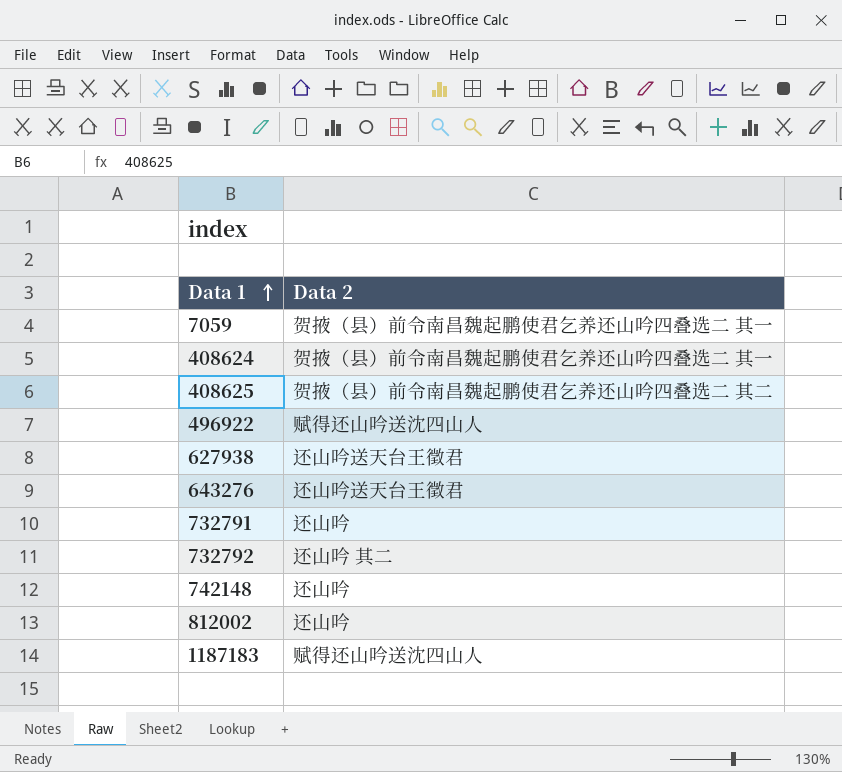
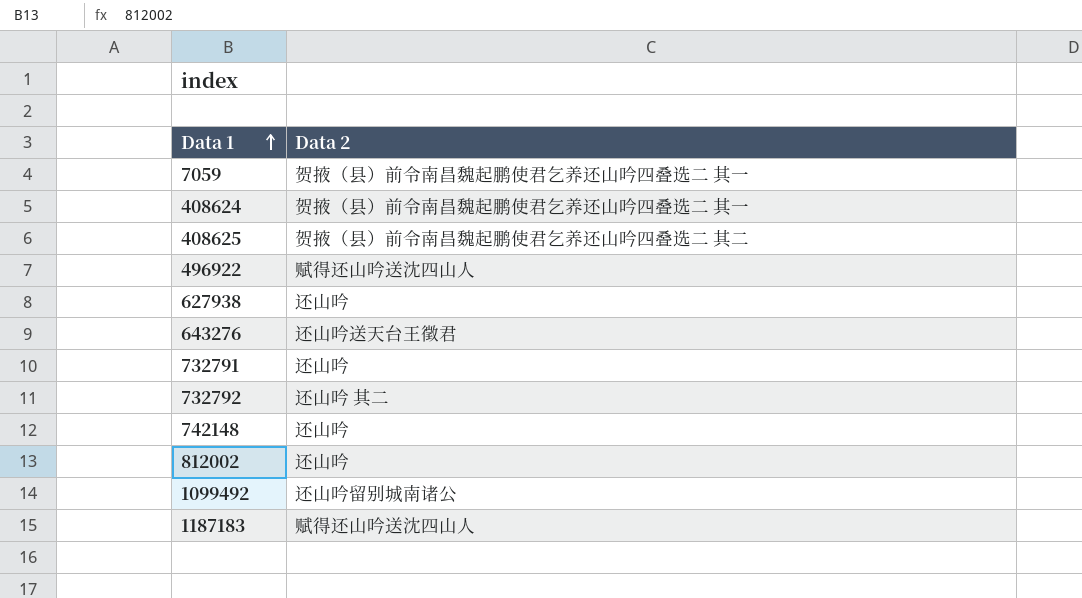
627938 | Data 2: 还山吟送天台王徵君 -> 还山吟
row 1099492: none -> 还山吟留别城南诸公

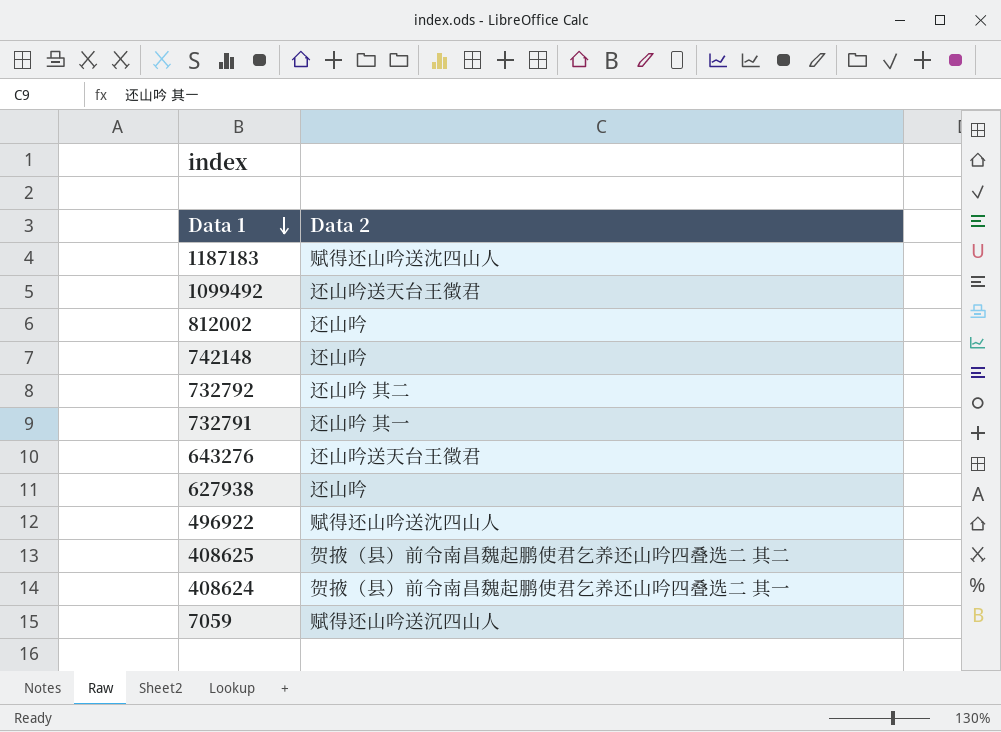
row order: Data 1 ascending -> Data 1 descending
1099492 | Data 2: 还山吟留别城南诸公 -> 还山吟送天台王徵君
732791 | Data 2: 还山吟 -> 还山吟 其一
7059 | Data 2: 贺掖（县）前令南昌魏起鹏使君乞养还山吟四叠选二 其一 -> 赋得还山吟送沉四山人

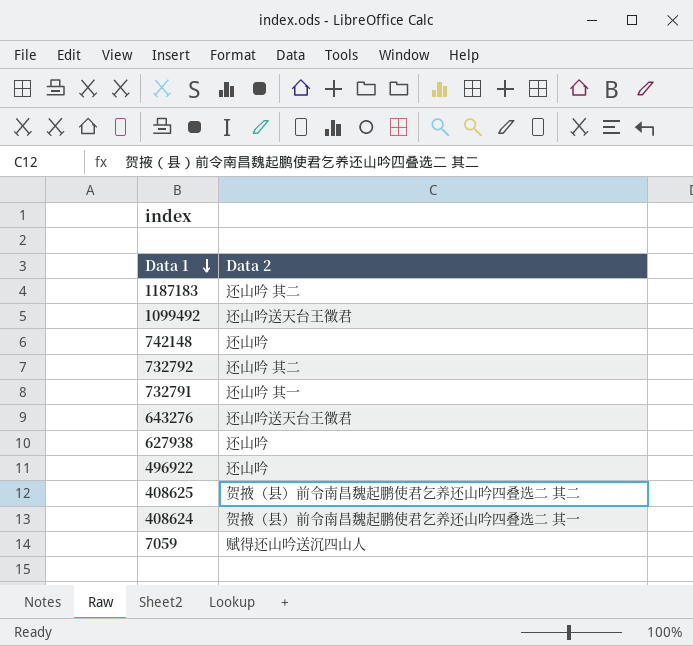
row 812002: 还山吟 -> none
1187183 | Data 2: 赋得还山吟送沈四山人 -> 还山吟 其二
496922 | Data 2: 赋得还山吟送沈四山人 -> 还山吟

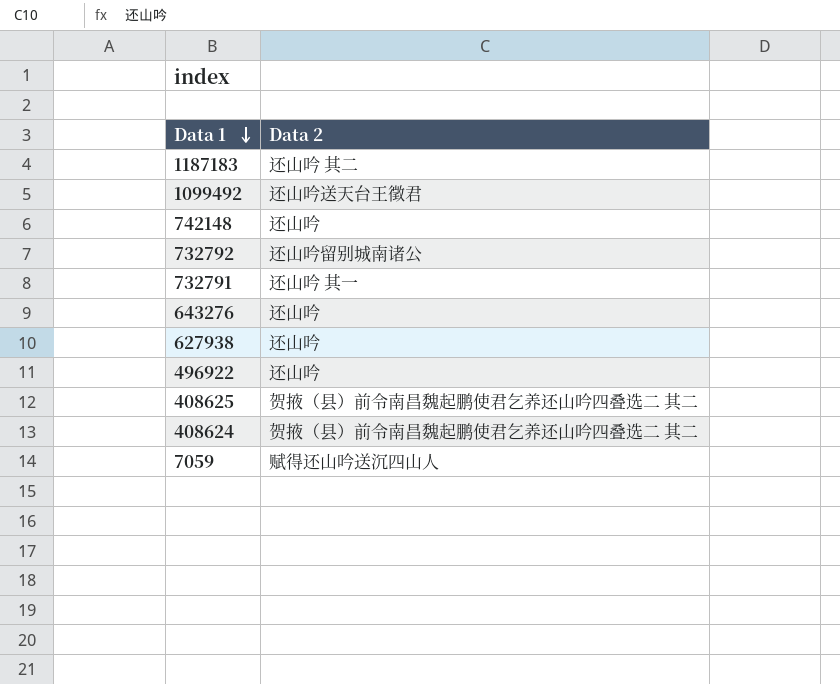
732792 | Data 2: 还山吟 其二 -> 还山吟留别城南诸公
643276 | Data 2: 还山吟送天台王徵君 -> 还山吟
408624 | Data 2: 贺掖（县）前令南昌魏起鹏使君乞养还山吟四叠选二 其一 -> 贺掖（县）前令南昌魏起鹏使君乞养还山吟四叠选二 其二

